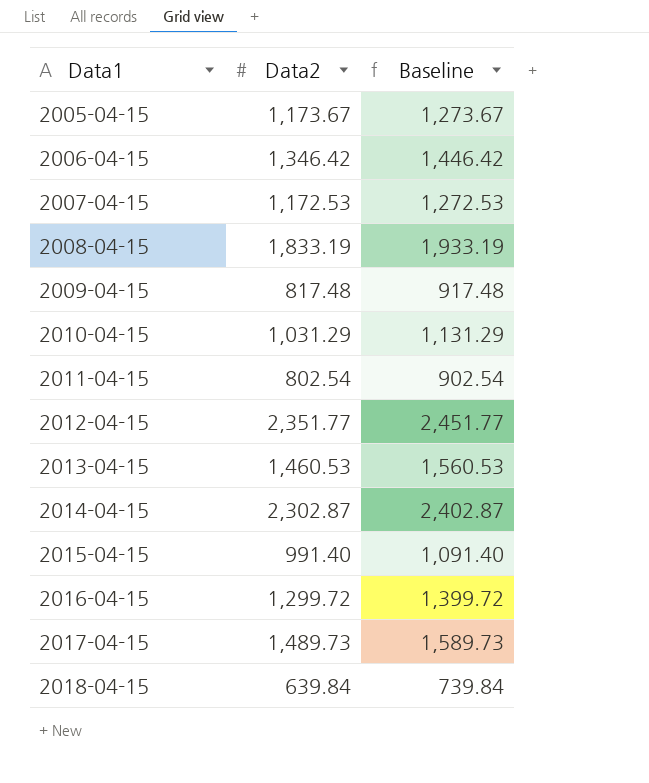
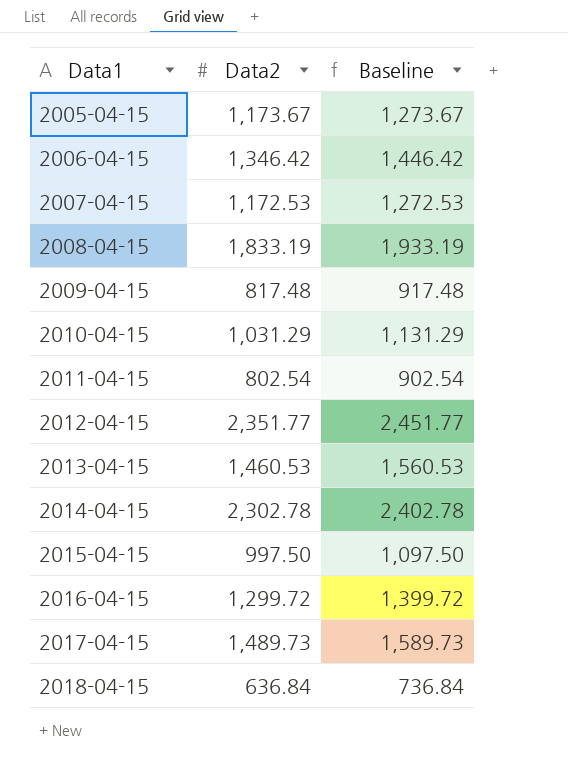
2014-04-15 | Data2: 2,302.87 -> 2,302.78
2014-04-15 | Baseline: 2,402.87 -> 2,402.78
2015-04-15 | Data2: 991.40 -> 997.50
2015-04-15 | Baseline: 1,091.40 -> 1,097.50
2018-04-15 | Data2: 639.84 -> 636.84
2018-04-15 | Baseline: 739.84 -> 736.84

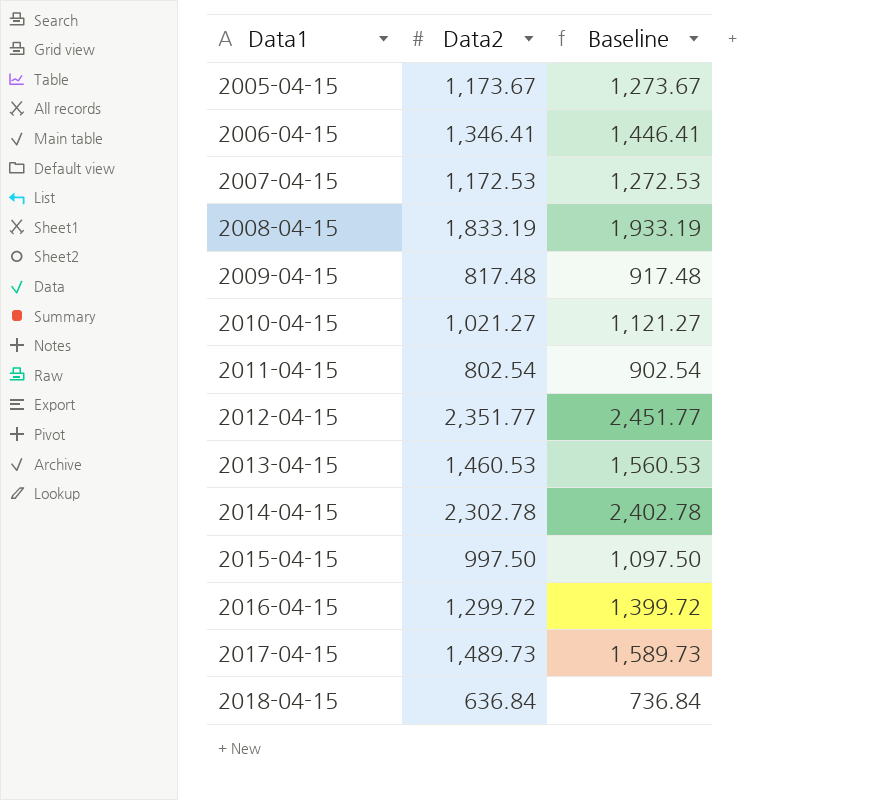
2006-04-15 | Data2: 1,346.42 -> 1,346.41
2006-04-15 | Baseline: 1,446.42 -> 1,446.41
2010-04-15 | Data2: 1,031.29 -> 1,021.27
2010-04-15 | Baseline: 1,131.29 -> 1,121.27

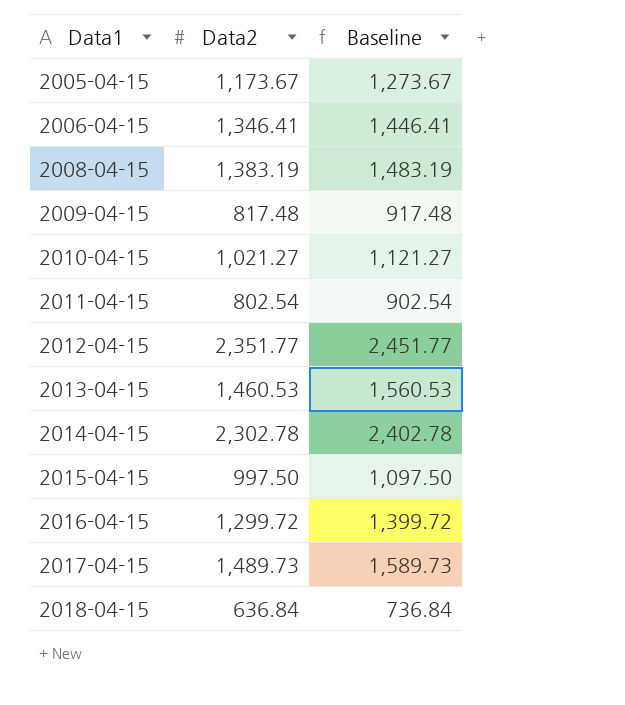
row 2007-04-15: 1,172.53 | 1,272.53 -> none
2008-04-15 | Data2: 1,833.19 -> 1,383.19
2008-04-15 | Baseline: 1,933.19 -> 1,483.19

